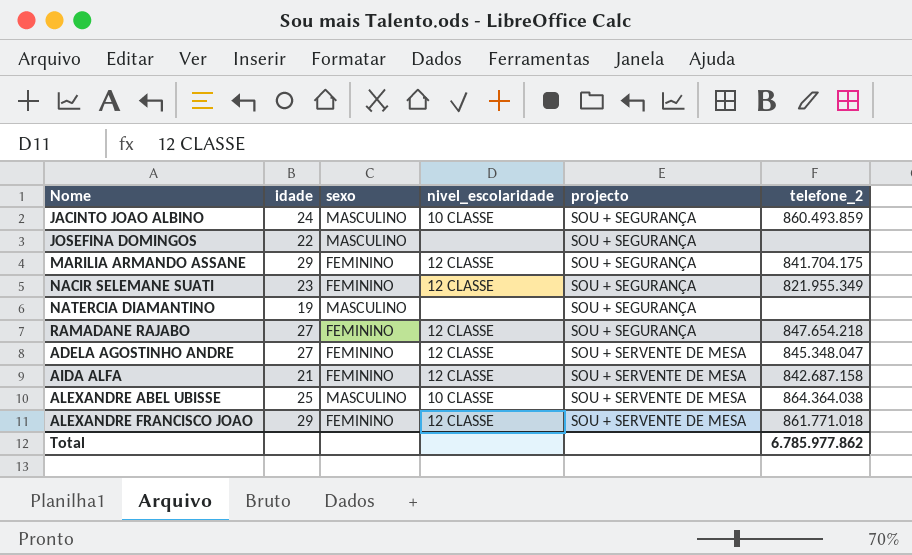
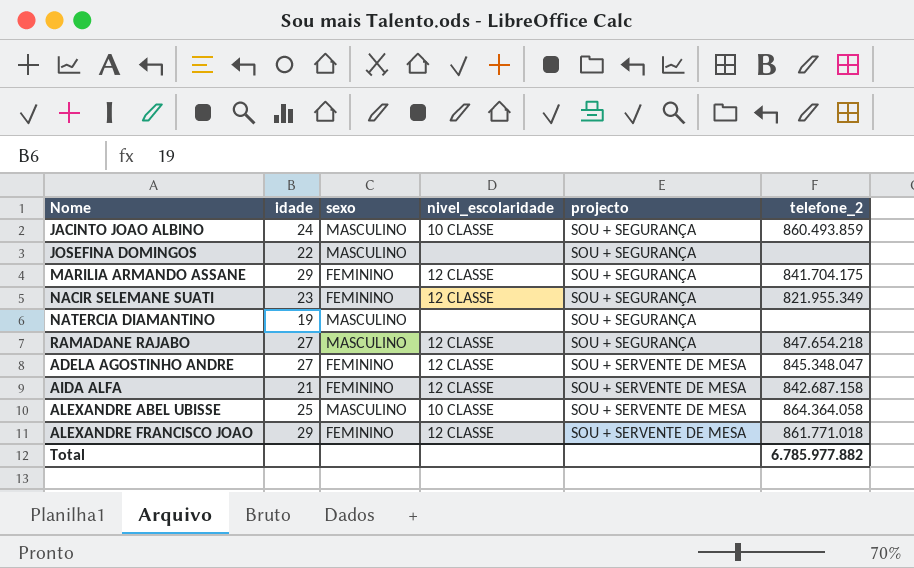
RAMADANE RAJABO | sexo: FEMININO -> MASCULINO
ALEXANDRE ABEL UBISSE | telefone_2: 864.364.038 -> 864.364.058
Total | telefone_2: 6.785.977.862 -> 6.785.977.882

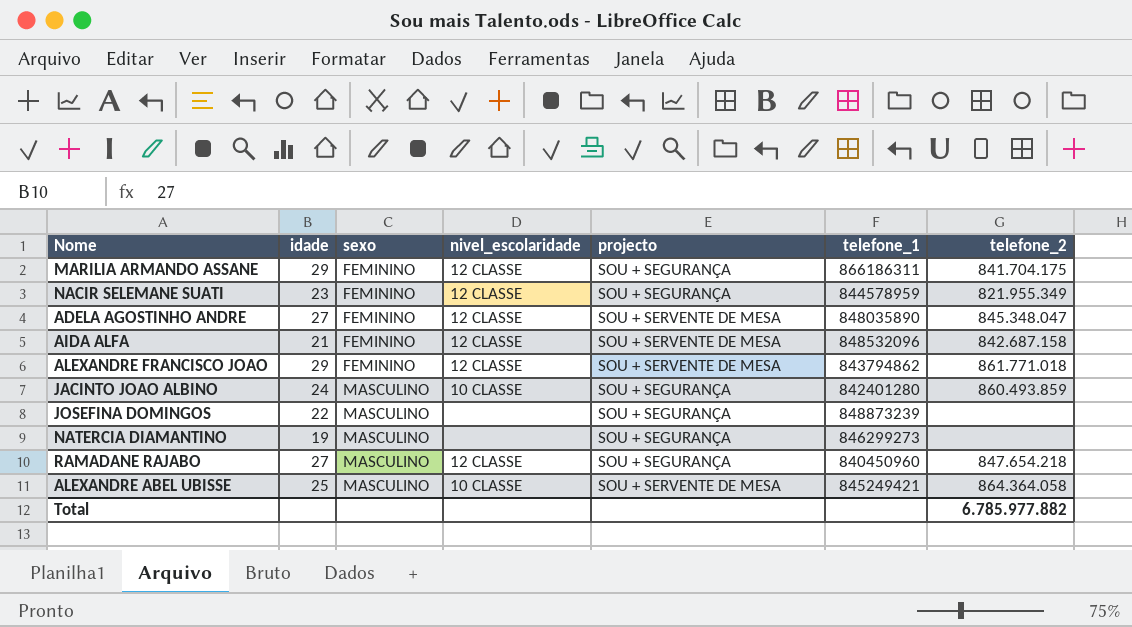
row order: projecto ascending -> sexo ascending
column telefone_1 | position: none -> 6

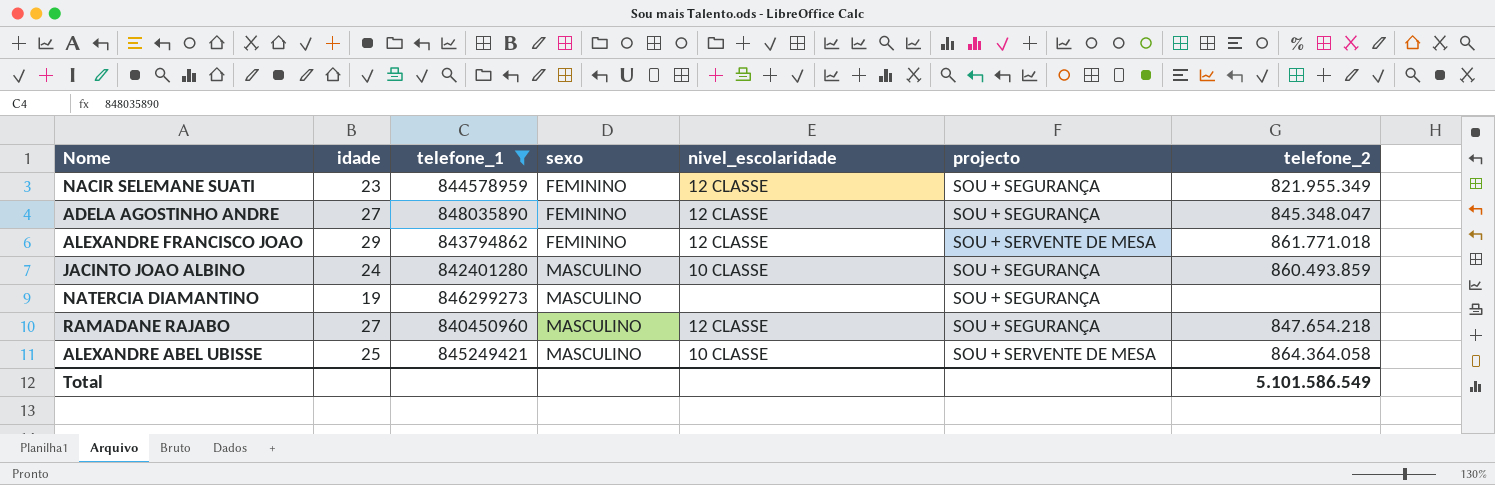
filter: none -> telefone_1 <= 848035890
column telefone_1 | position: 6 -> 3
ADELA AGOSTINHO ANDRE | projecto: SOU + SERVENTE DE MESA -> SOU + SEGURANÇA
Total | telefone_2: 6.785.977.882 -> 5.101.586.549

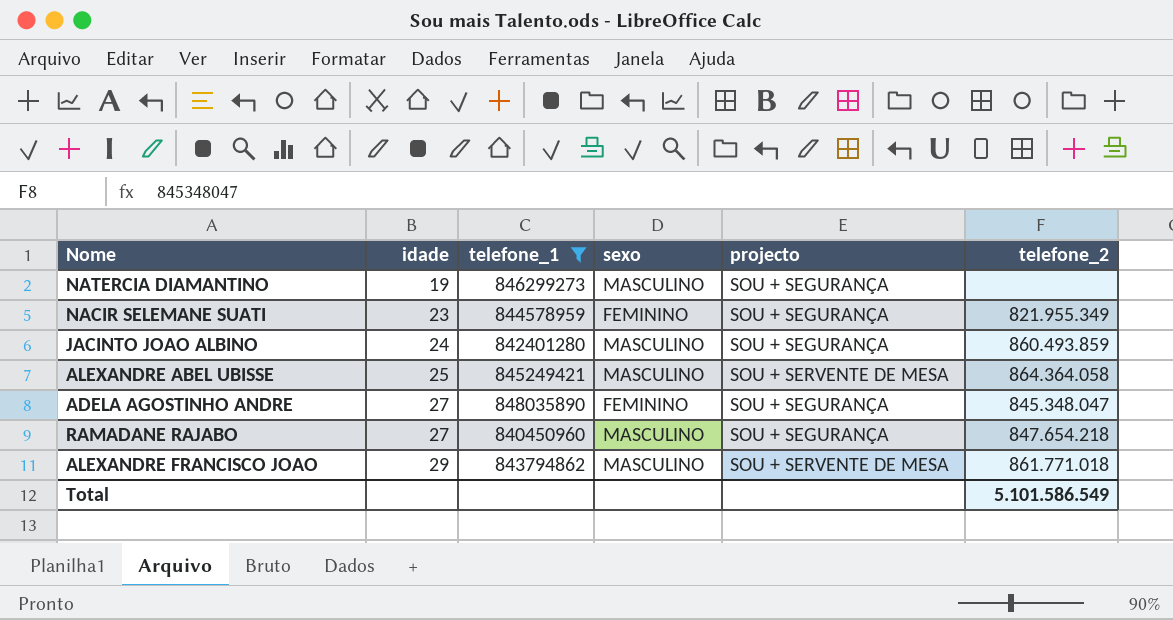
row order: sexo ascending -> idade ascending
column nivel_escolaridade | position: 5 -> none
ALEXANDRE FRANCISCO JOAO | sexo: FEMININO -> MASCULINO

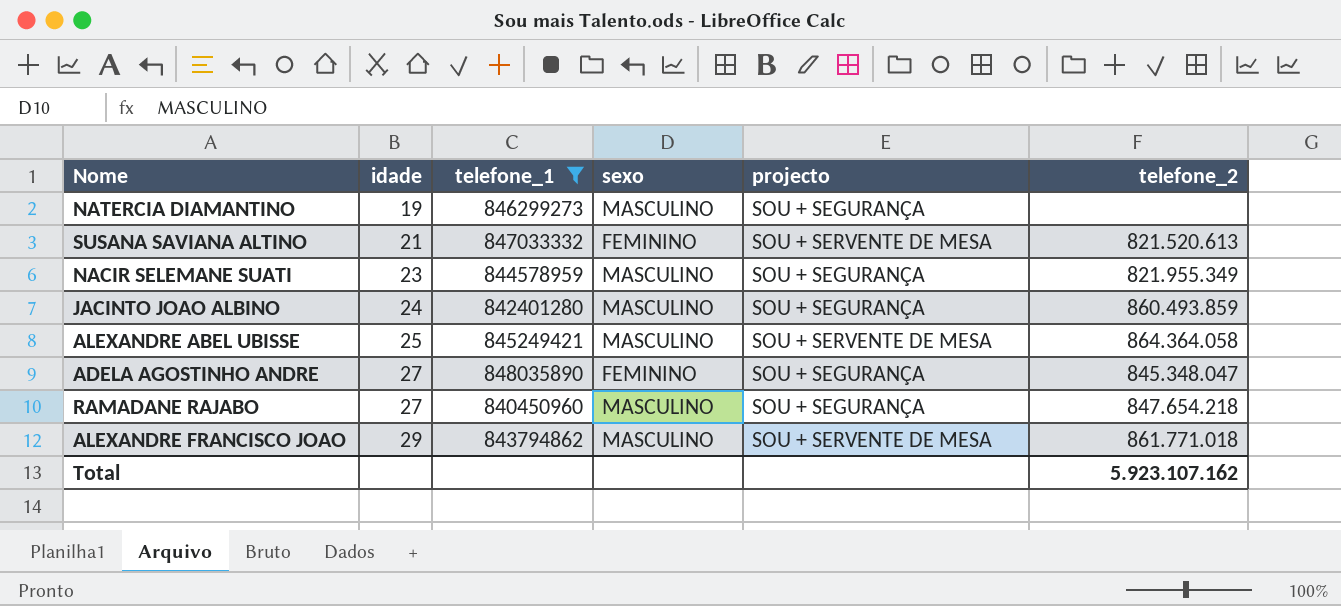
row SUSANA SAVIANA ALTINO: none -> 21 | 847033332 | FEMININO | SOU + SERVENTE DE MESA | 821.520.613
NACIR SELEMANE SUATI | sexo: FEMININO -> MASCULINO
Total | telefone_2: 5.101.586.549 -> 5.923.107.162

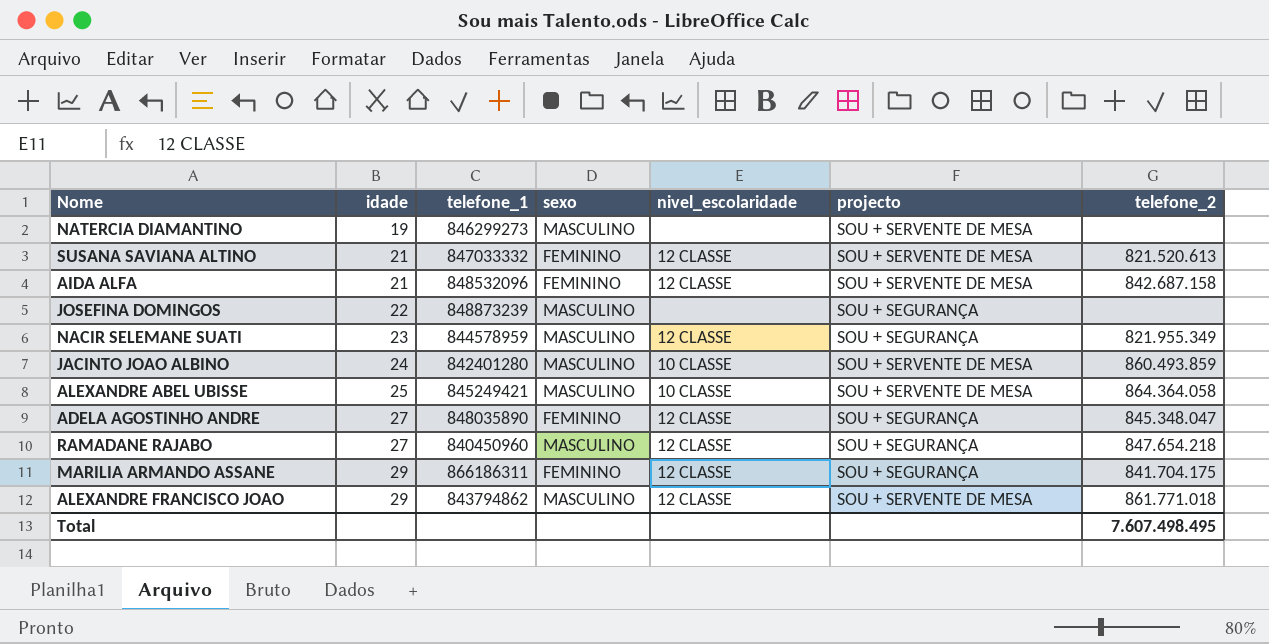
filter: telefone_1 <= 848035890 -> none
column nivel_escolaridade | position: none -> 5
NATERCIA DIAMANTINO | projecto: SOU + SEGURANÇA -> SOU + SERVENTE DE MESA
JACINTO JOAO ALBINO | projecto: SOU + SEGURANÇA -> SOU + SERVENTE DE MESA
Total | telefone_2: 5.923.107.162 -> 7.607.498.495

